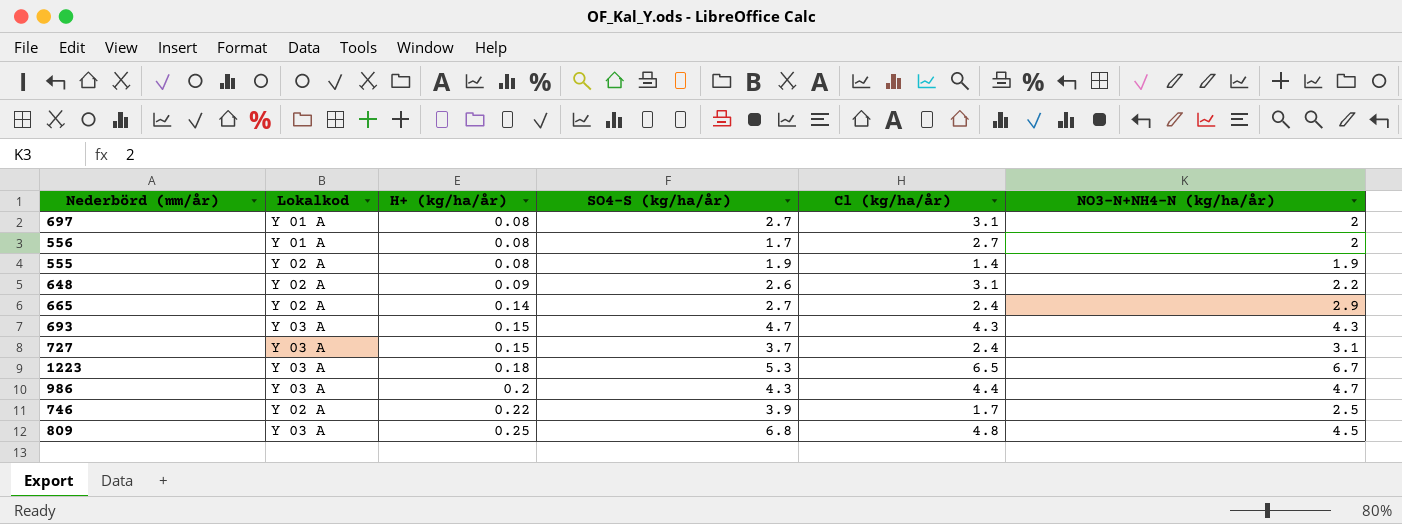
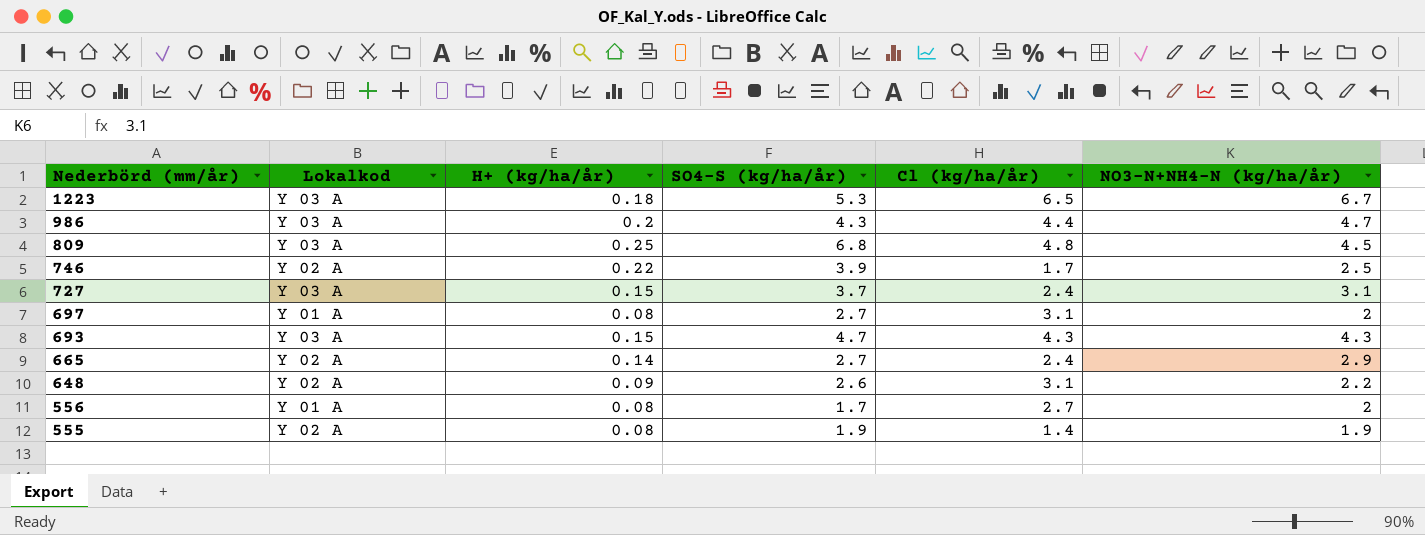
row order: H+ (kg/ha/år) ascending -> Nederbörd (mm/år) descending

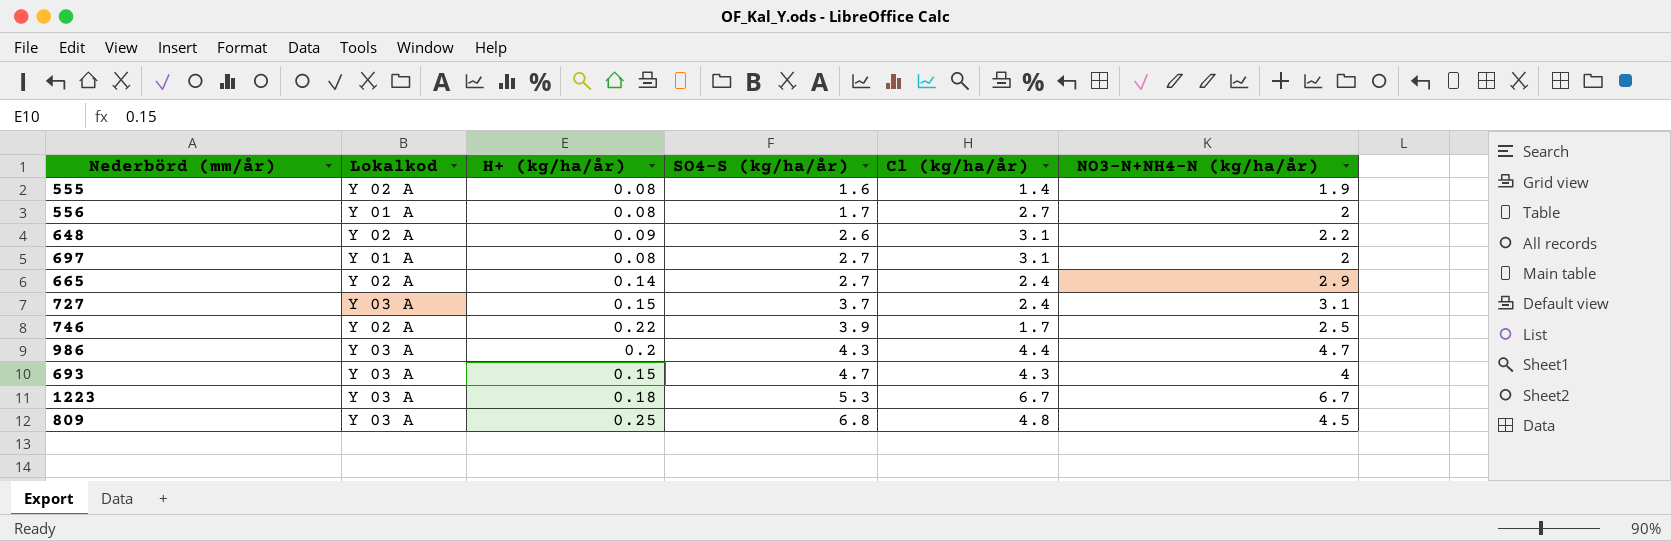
row order: Nederbörd (mm/år) descending -> SO4-S (kg/ha/år) ascending
555 | SO4-S (kg/ha/år): 1.9 -> 1.6
693 | NO3-N+NH4-N (kg/ha/år): 4.3 -> 4
1223 | Cl (kg/ha/år): 6.5 -> 6.7

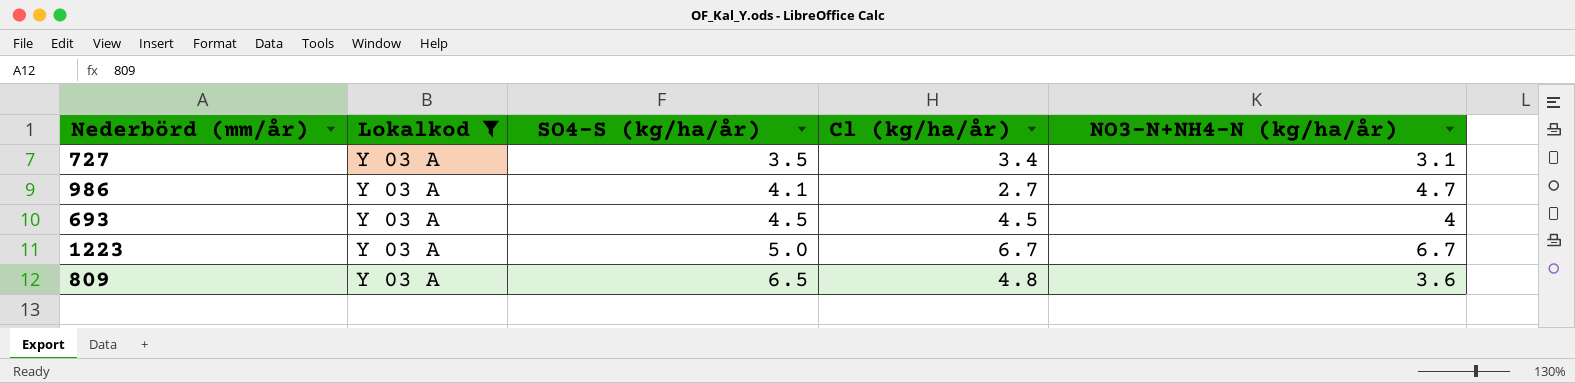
filter: none -> Lokalkod = Y 03 A
column H+ (kg/ha/år) | position: 3 -> none
727 | SO4-S (kg/ha/år): 3.7 -> 3.5
727 | Cl (kg/ha/år): 2.4 -> 3.4
986 | SO4-S (kg/ha/år): 4.3 -> 4.1
986 | Cl (kg/ha/år): 4.4 -> 2.7
693 | SO4-S (kg/ha/år): 4.7 -> 4.5
693 | Cl (kg/ha/år): 4.3 -> 4.5
1223 | SO4-S (kg/ha/år): 5.3 -> 5.0
809 | SO4-S (kg/ha/år): 6.8 -> 6.5
809 | NO3-N+NH4-N (kg/ha/år): 4.5 -> 3.6

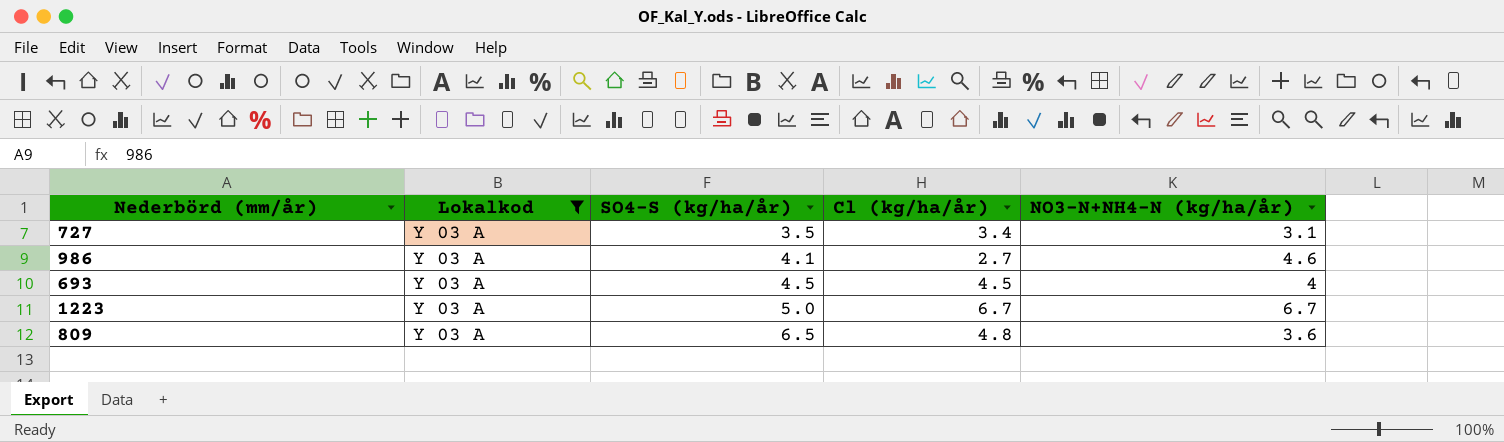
986 | NO3-N+NH4-N (kg/ha/år): 4.7 -> 4.6

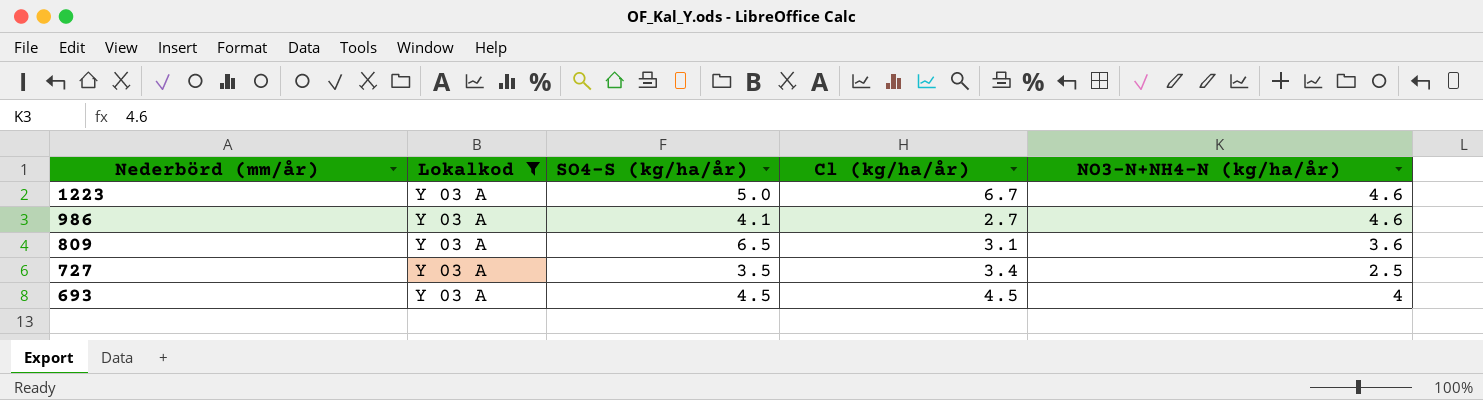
row order: SO4-S (kg/ha/år) ascending -> Nederbörd (mm/år) descending
1223 | NO3-N+NH4-N (kg/ha/år): 6.7 -> 4.6
809 | Cl (kg/ha/år): 4.8 -> 3.1
727 | NO3-N+NH4-N (kg/ha/år): 3.1 -> 2.5

